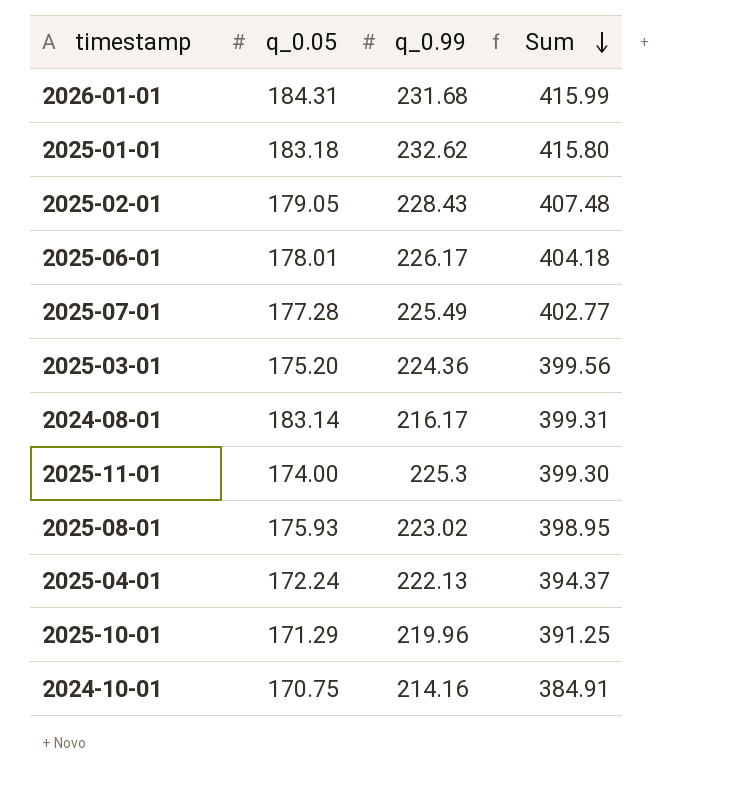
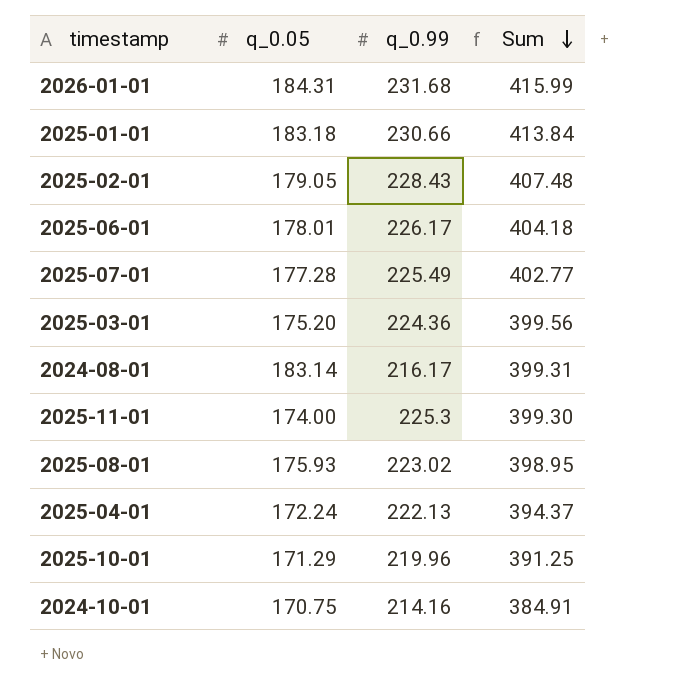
2025-01-01 | q_0.99: 232.62 -> 230.66
2025-01-01 | Sum: 415.80 -> 413.84

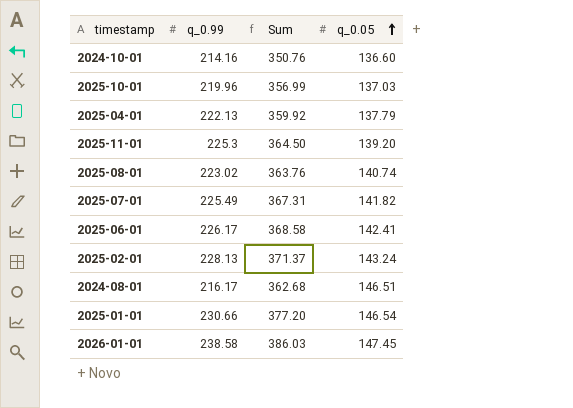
row order: Sum descending -> q_0.05 ascending
column q_0.05 | position: 2 -> 4
row 2025-03-01: 175.20 | 224.36 | 399.56 -> none
2024-10-01 | Sum: 384.91 -> 350.76
2024-10-01 | q_0.05: 170.75 -> 136.60
2025-10-01 | Sum: 391.25 -> 356.99
2025-10-01 | q_0.05: 171.29 -> 137.03
2025-04-01 | Sum: 394.37 -> 359.92
2025-04-01 | q_0.05: 172.24 -> 137.79
2025-11-01 | Sum: 399.30 -> 364.50
2025-11-01 | q_0.05: 174.00 -> 139.20
2025-08-01 | Sum: 398.95 -> 363.76
2025-08-01 | q_0.05: 175.93 -> 140.74
2025-07-01 | Sum: 402.77 -> 367.31
2025-07-01 | q_0.05: 177.28 -> 141.82
2025-06-01 | Sum: 404.18 -> 368.58
2025-06-01 | q_0.05: 178.01 -> 142.41
2025-02-01 | q_0.99: 228.43 -> 228.13
2025-02-01 | Sum: 407.48 -> 371.37
2025-02-01 | q_0.05: 179.05 -> 143.24
2024-08-01 | Sum: 399.31 -> 362.68
2024-08-01 | q_0.05: 183.14 -> 146.51
2025-01-01 | Sum: 413.84 -> 377.20
2025-01-01 | q_0.05: 183.18 -> 146.54
2026-01-01 | q_0.99: 231.68 -> 238.58
2026-01-01 | Sum: 415.99 -> 386.03
2026-01-01 | q_0.05: 184.31 -> 147.45

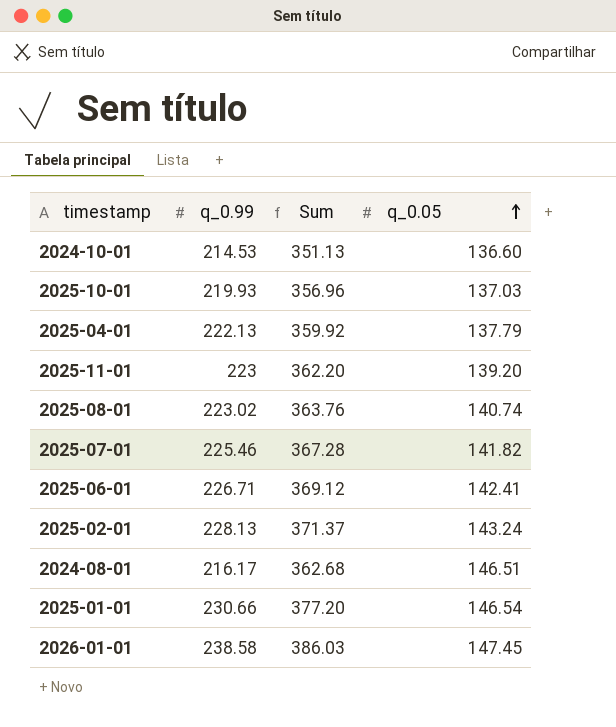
2024-10-01 | q_0.99: 214.16 -> 214.53
2024-10-01 | Sum: 350.76 -> 351.13
2025-10-01 | q_0.99: 219.96 -> 219.93
2025-10-01 | Sum: 356.99 -> 356.96
2025-11-01 | q_0.99: 225.3 -> 223
2025-11-01 | Sum: 364.50 -> 362.20
2025-07-01 | q_0.99: 225.49 -> 225.46
2025-07-01 | Sum: 367.31 -> 367.28
2025-06-01 | q_0.99: 226.17 -> 226.71
2025-06-01 | Sum: 368.58 -> 369.12

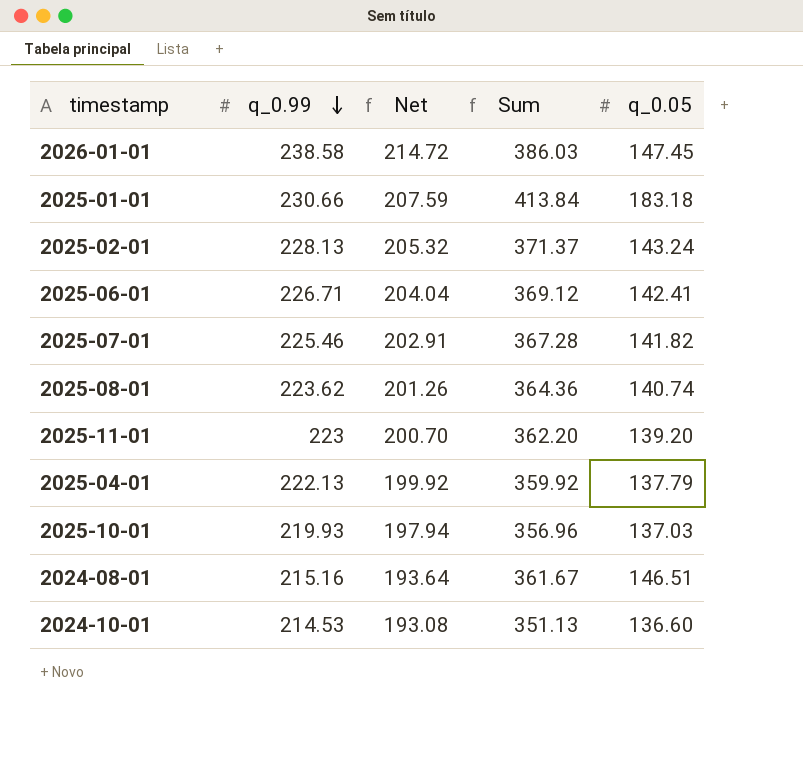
row order: q_0.05 ascending -> q_0.99 descending
column Net | formula: none -> [q_0.99] * 0.9
2025-01-01 | Sum: 377.20 -> 413.84
2025-01-01 | q_0.05: 146.54 -> 183.18
2025-08-01 | q_0.99: 223.02 -> 223.62
2025-08-01 | Sum: 363.76 -> 364.36
2024-08-01 | q_0.99: 216.17 -> 215.16
2024-08-01 | Sum: 362.68 -> 361.67

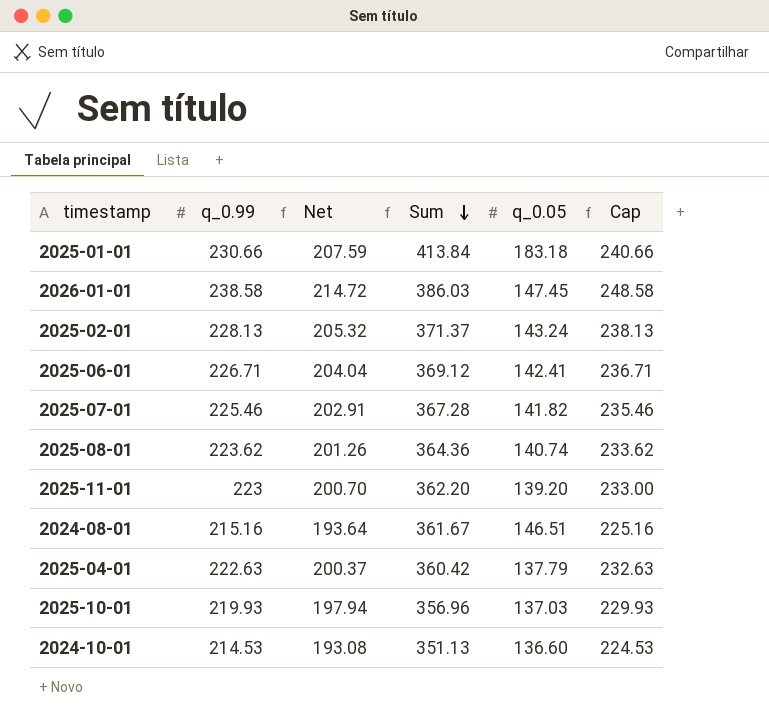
row order: q_0.99 descending -> Sum descending
column Cap | formula: none -> [q_0.99] + 10
2025-04-01 | q_0.99: 222.13 -> 222.63
2025-04-01 | Net: 199.92 -> 200.37
2025-04-01 | Sum: 359.92 -> 360.42

